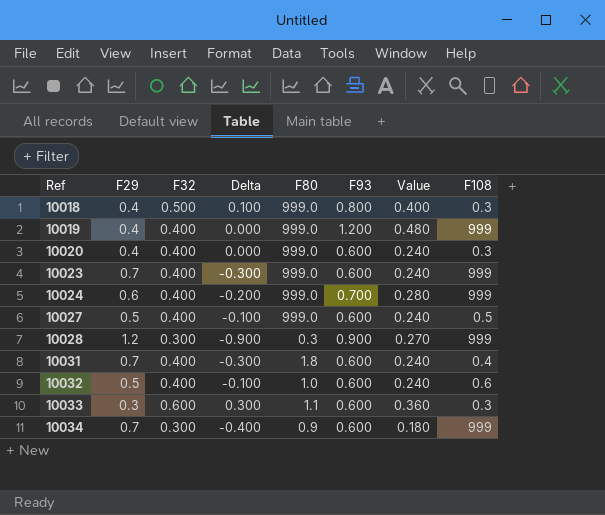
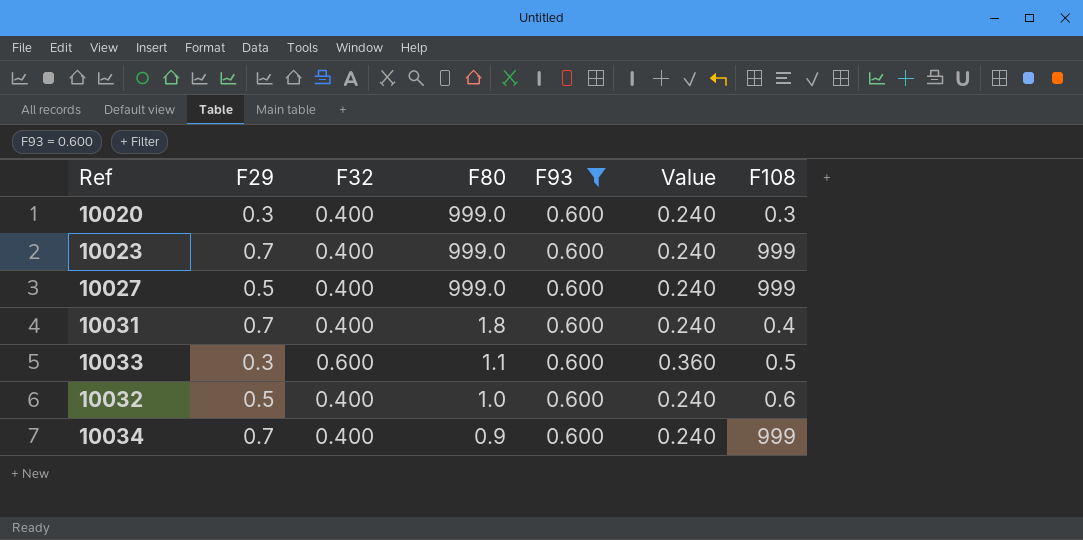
filter: none -> F93 = 0.600
row order: Ref ascending -> F80 descending
column Delta | formula: [F32] - [F29] -> none
10020 | F29: 0.4 -> 0.3
10027 | F108: 0.5 -> 999
10033 | F108: 0.3 -> 0.5
10034 | F32: 0.300 -> 0.400
10034 | Value: 0.180 -> 0.240

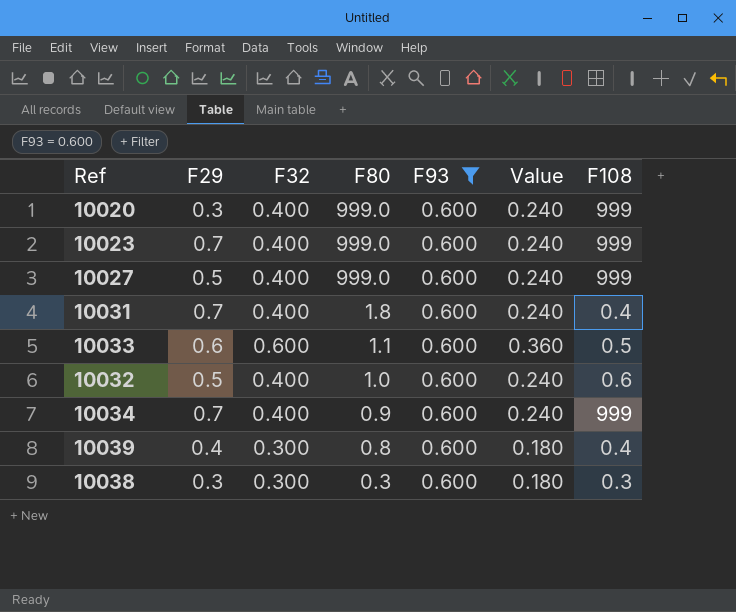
10020 | F108: 0.3 -> 999
10033 | F29: 0.3 -> 0.6
row 10039: none -> 0.4 | 0.300 | 0.8 | 0.600 | 0.180 | 0.4
row 10038: none -> 0.3 | 0.300 | 0.3 | 0.600 | 0.180 | 0.3

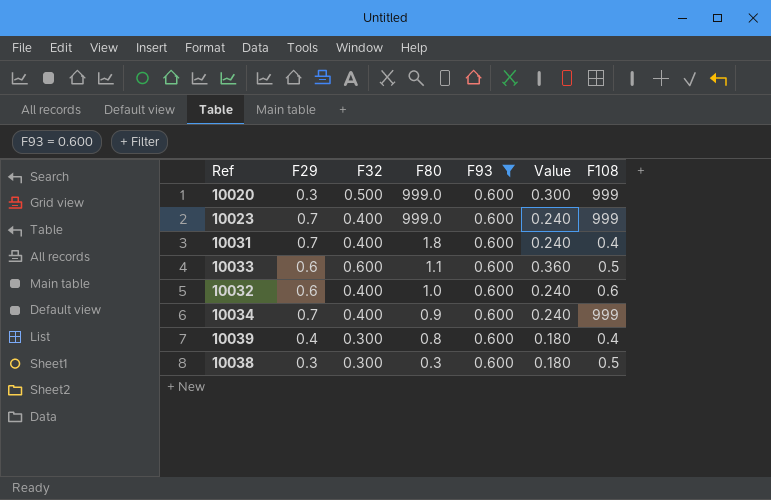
row 10027: 0.5 | 0.400 | 999.0 | 0.600 | 0.240 | 999 -> none
10020 | F32: 0.400 -> 0.500
10020 | Value: 0.240 -> 0.300
10032 | F29: 0.5 -> 0.6
10038 | F108: 0.3 -> 0.5

